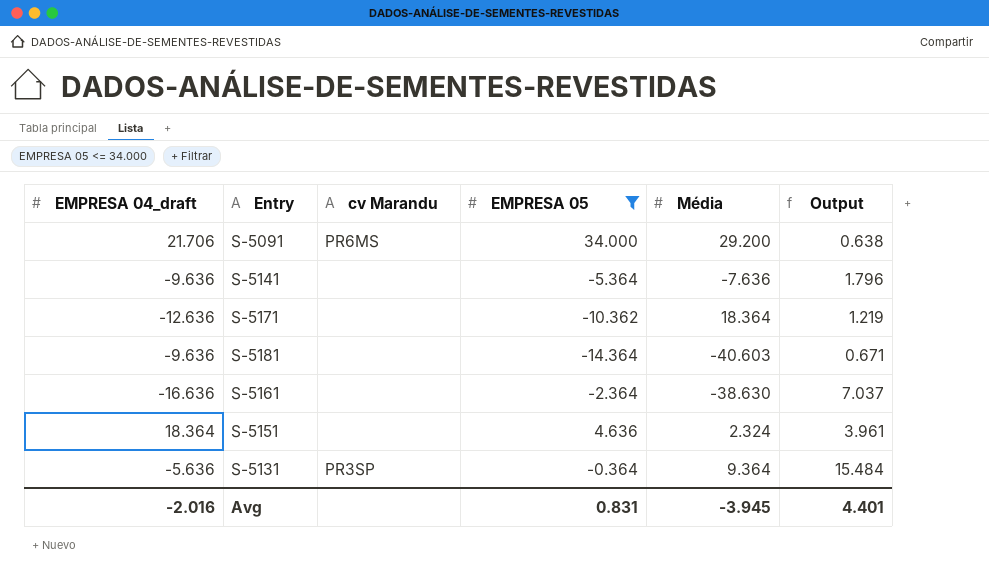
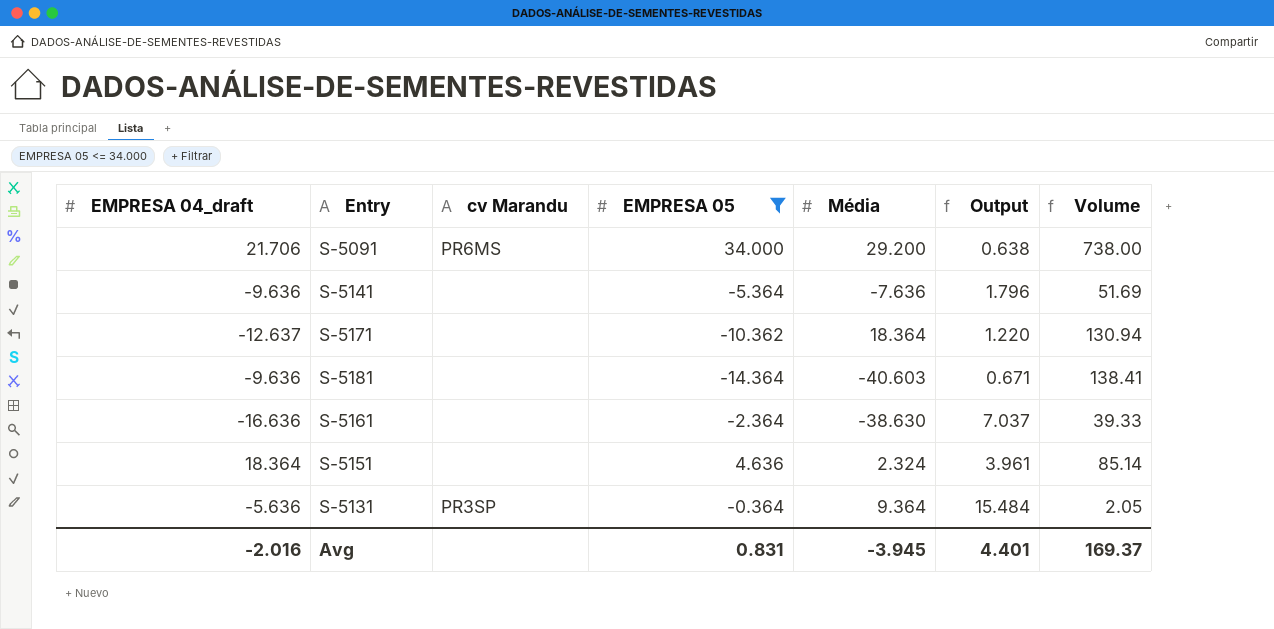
column Volume | formula: none -> [EMPRESA 04_draft] * [EMPRESA 05]
S-5171 | EMPRESA 04_draft: -12.636 -> -12.637
S-5171 | Output: 1.219 -> 1.220

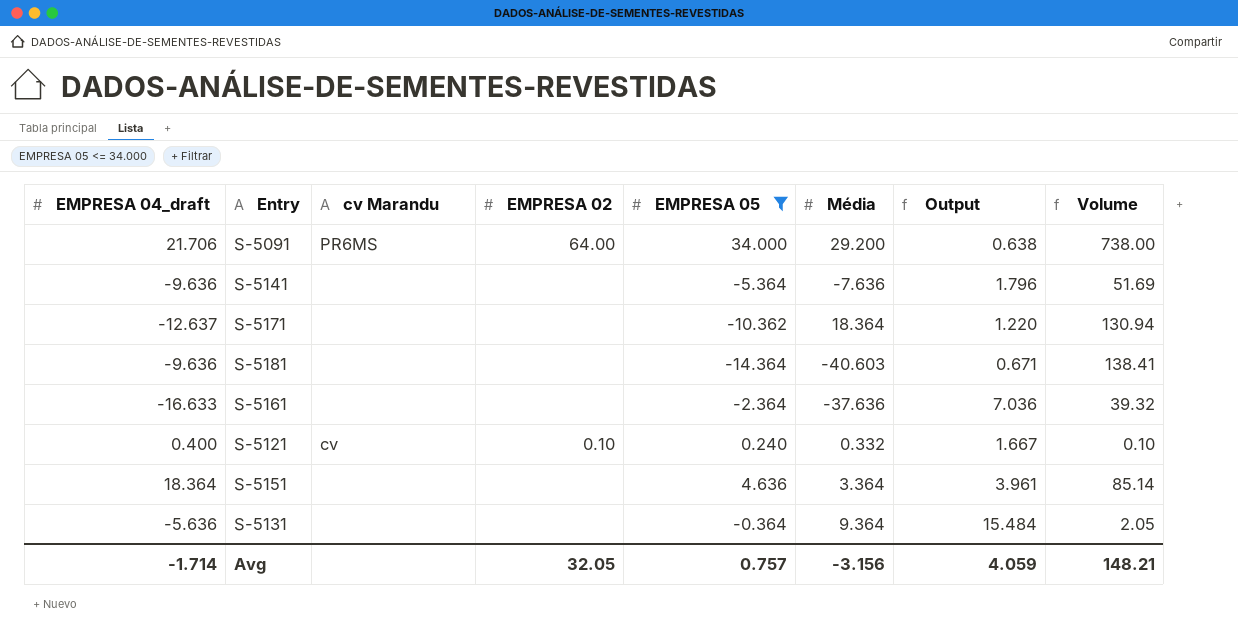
column EMPRESA 02 | position: none -> 4
S-5161 | EMPRESA 04_draft: -16.636 -> -16.633
S-5161 | Média: -38.630 -> -37.636
S-5161 | Output: 7.037 -> 7.036
S-5161 | Volume: 39.33 -> 39.32
row S-5121: none -> 0.400 | cv | 0.10 | 0.240 | 0.332 | 1.667 | 0.10
S-5151 | Média: 2.324 -> 3.364
S-5131 | cv Marandu: PR3SP -> none
Avg | EMPRESA 04_draft: -2.016 -> -1.714
Avg | EMPRESA 05: 0.831 -> 0.757
Avg | Média: -3.945 -> -3.156
Avg | Output: 4.401 -> 4.059
Avg | Volume: 169.37 -> 148.21

